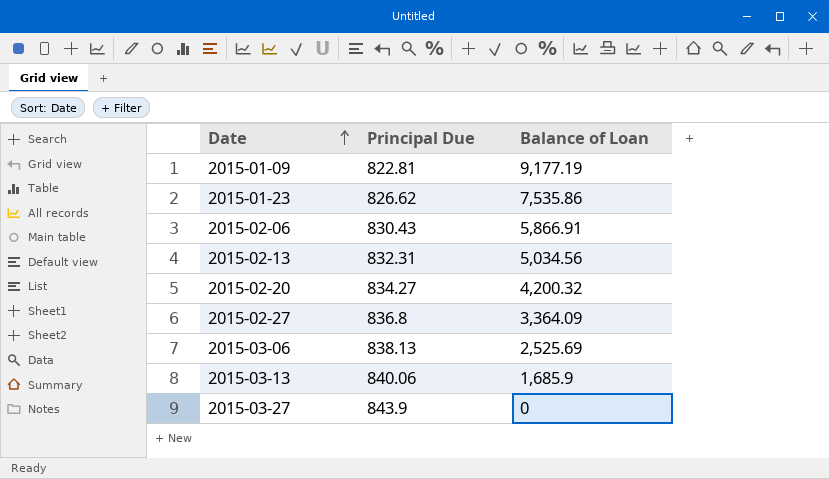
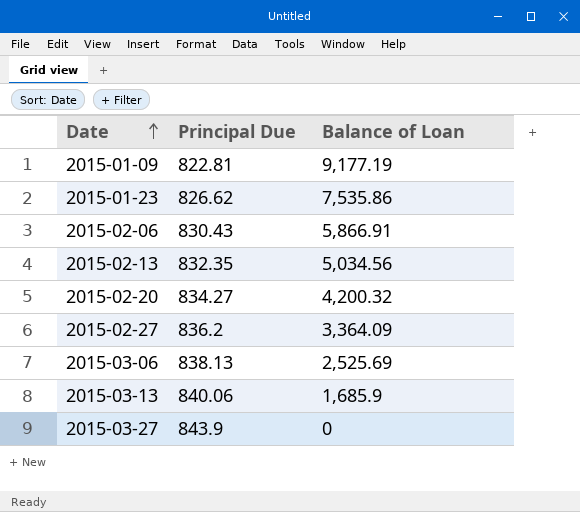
2015-02-13 | Principal Due: 832.31 -> 832.35
2015-02-27 | Principal Due: 836.8 -> 836.2

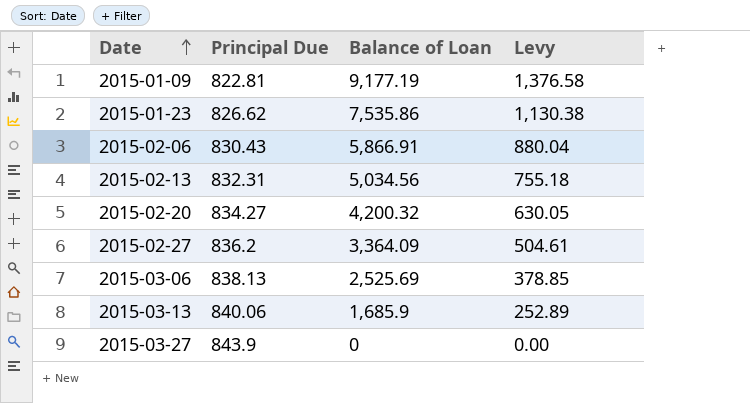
column Levy | formula: none -> [Balance of Loan] * 0.15
2015-02-13 | Principal Due: 832.35 -> 832.31

